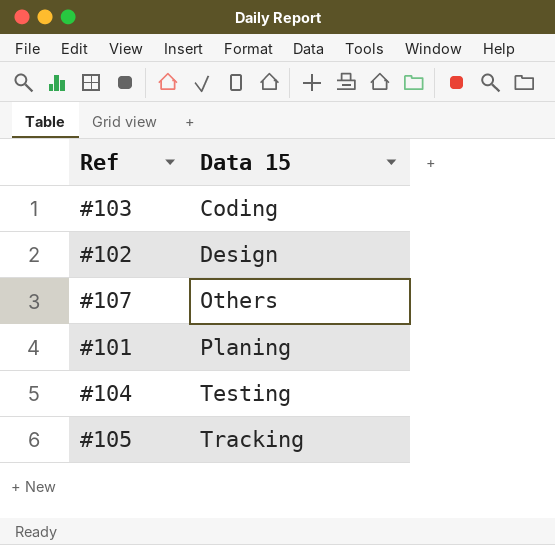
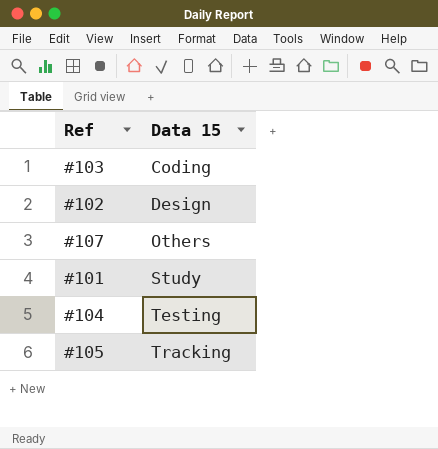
#101 | Data 15: Planing -> Study

